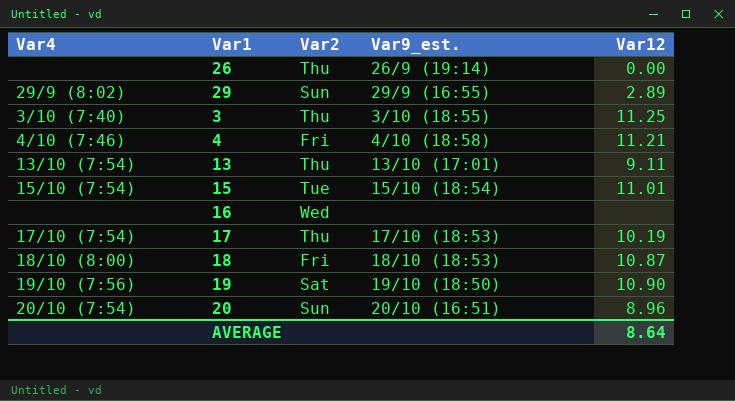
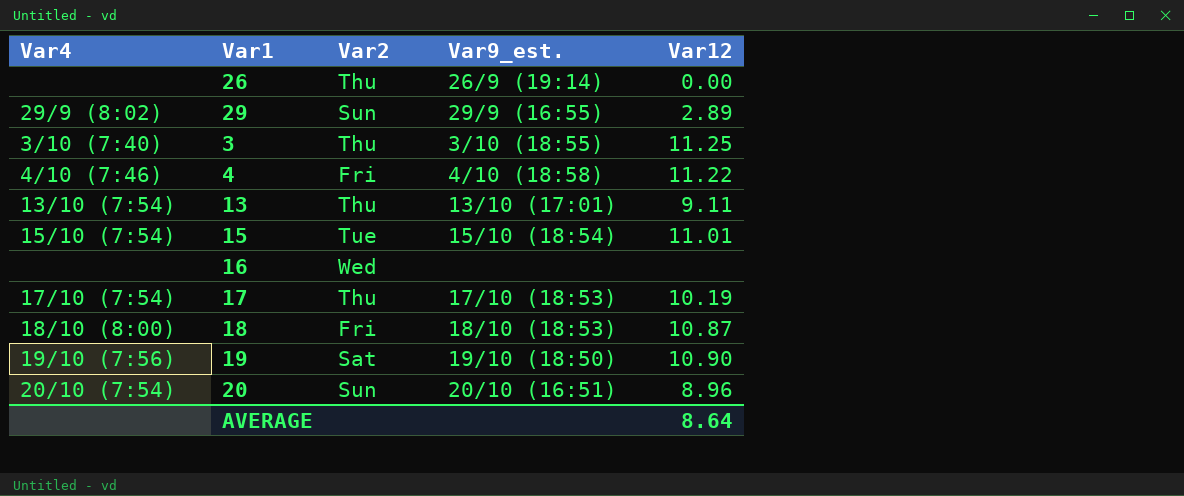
4 | Var12: 11.21 -> 11.22

